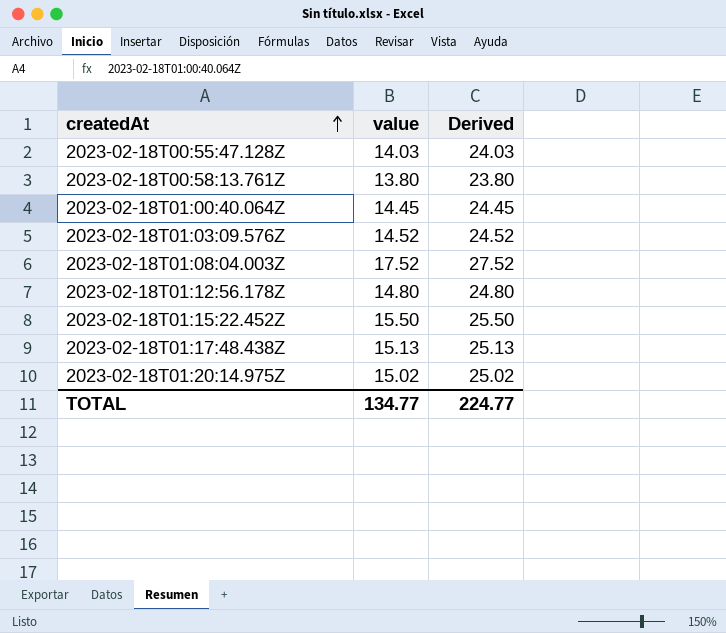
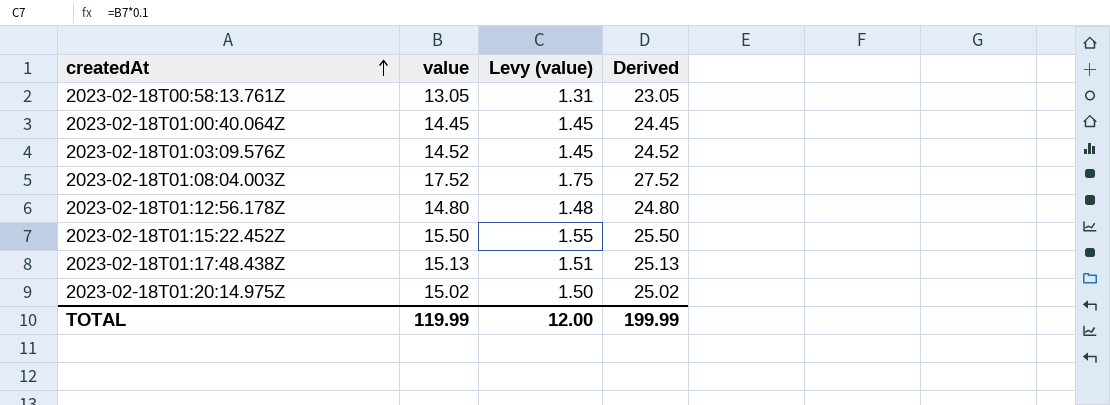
column Levy (value) | formula: none -> [value] * 0.1
row 2023-02-18T00:55:47.128Z: 14.03 | 24.03 -> none
2023-02-18T00:58:13.761Z | value: 13.80 -> 13.05
2023-02-18T00:58:13.761Z | Derived: 23.80 -> 23.05
TOTAL | value: 134.77 -> 119.99
TOTAL | Derived: 224.77 -> 199.99

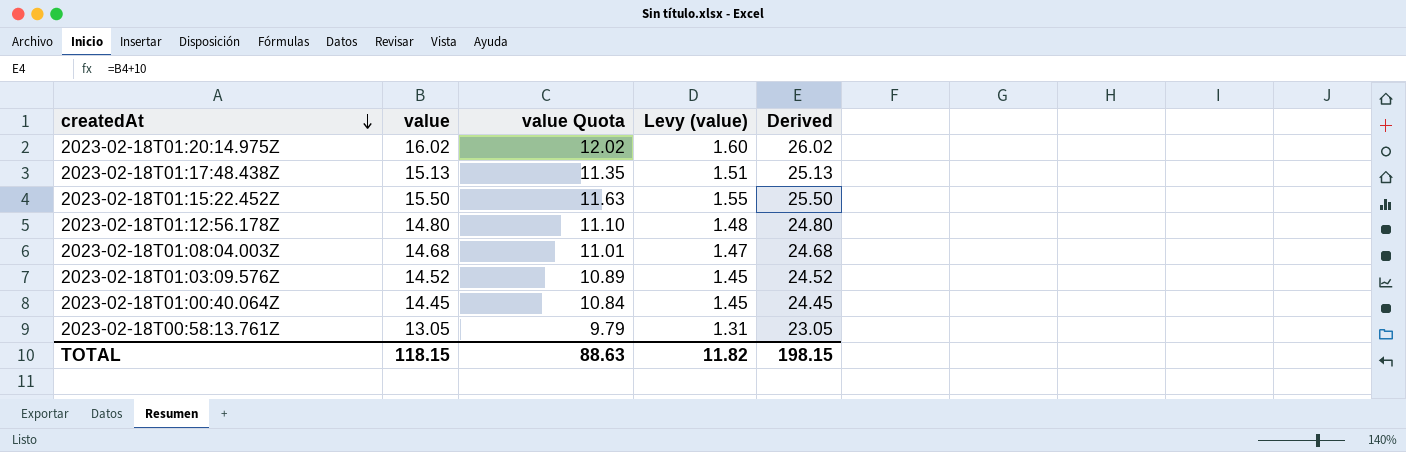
row order: createdAt ascending -> createdAt descending
column value Quota | formula: none -> [value] * 0.75
2023-02-18T01:20:14.975Z | value: 15.02 -> 16.02
2023-02-18T01:20:14.975Z | Levy (value): 1.50 -> 1.60
2023-02-18T01:20:14.975Z | Derived: 25.02 -> 26.02
2023-02-18T01:08:04.003Z | value: 17.52 -> 14.68
2023-02-18T01:08:04.003Z | Levy (value): 1.75 -> 1.47
2023-02-18T01:08:04.003Z | Derived: 27.52 -> 24.68
TOTAL | value: 119.99 -> 118.15
TOTAL | Levy (value): 12.00 -> 11.82
TOTAL | Derived: 199.99 -> 198.15

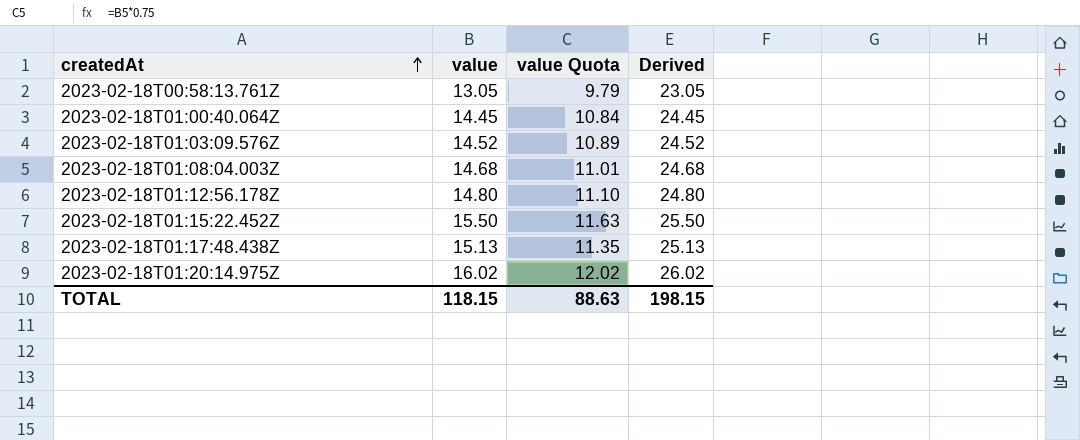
row order: createdAt descending -> createdAt ascending
column Levy (value) | formula: [value] * 0.1 -> none

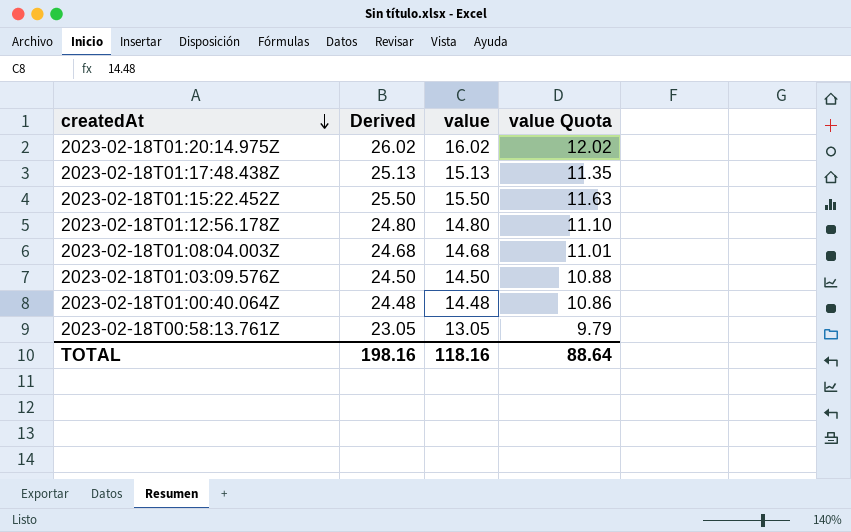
row order: createdAt ascending -> createdAt descending
column Derived | position: 4 -> 2
2023-02-18T01:03:09.576Z | Derived: 24.52 -> 24.50
2023-02-18T01:03:09.576Z | value: 14.52 -> 14.50
2023-02-18T01:03:09.576Z | value Quota: 10.89 -> 10.88
2023-02-18T01:00:40.064Z | Derived: 24.45 -> 24.48
2023-02-18T01:00:40.064Z | value: 14.45 -> 14.48
2023-02-18T01:00:40.064Z | value Quota: 10.84 -> 10.86
TOTAL | Derived: 198.15 -> 198.16
TOTAL | value: 118.15 -> 118.16
TOTAL | value Quota: 88.63 -> 88.64

